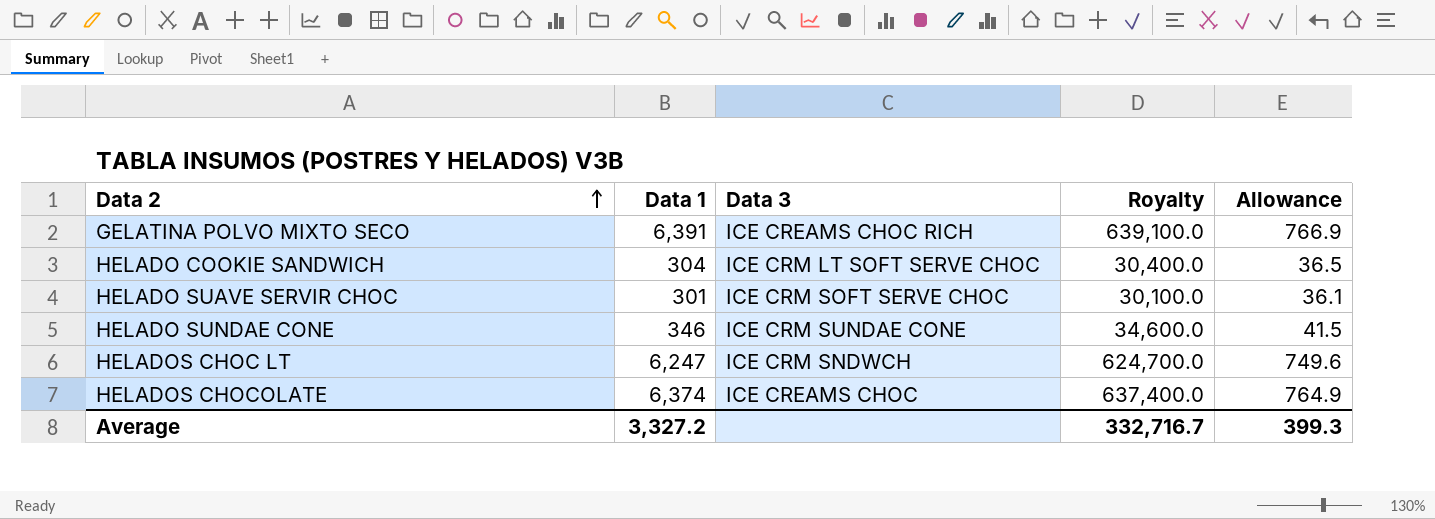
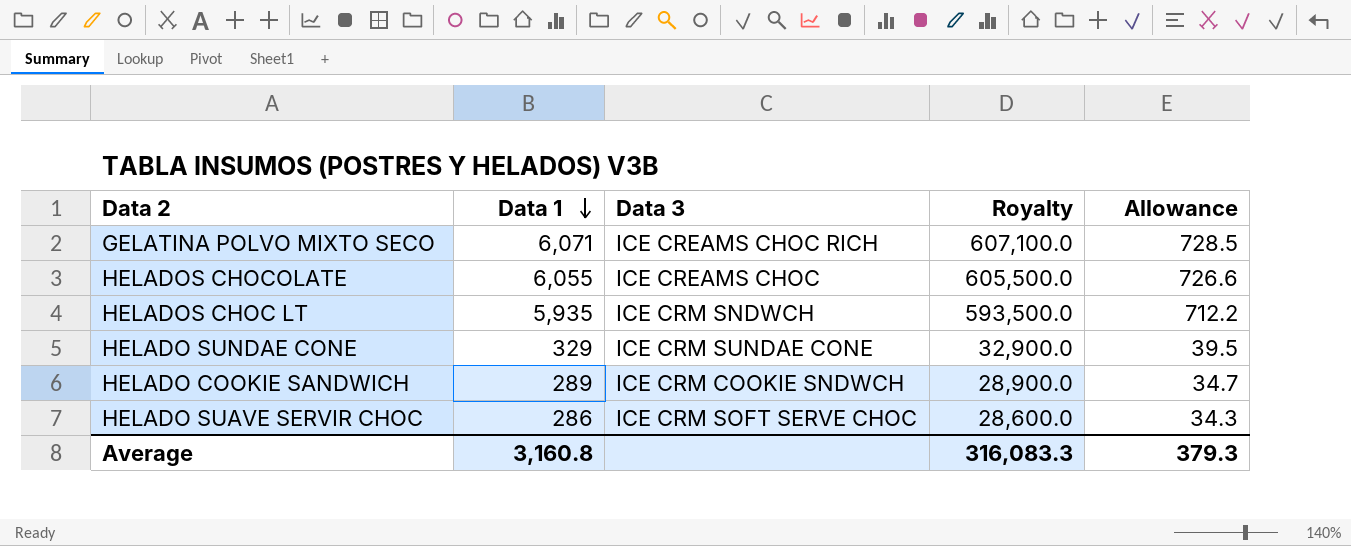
row order: Data 2 ascending -> Data 1 descending
GELATINA POLVO MIXTO SECO | Data 1: 6,391 -> 6,071
GELATINA POLVO MIXTO SECO | Royalty: 639,100.0 -> 607,100.0
GELATINA POLVO MIXTO SECO | Allowance: 766.9 -> 728.5
HELADOS CHOCOLATE | Data 1: 6,374 -> 6,055
HELADOS CHOCOLATE | Royalty: 637,400.0 -> 605,500.0
HELADOS CHOCOLATE | Allowance: 764.9 -> 726.6
HELADOS CHOC LT | Data 1: 6,247 -> 5,935
HELADOS CHOC LT | Royalty: 624,700.0 -> 593,500.0
HELADOS CHOC LT | Allowance: 749.6 -> 712.2
HELADO SUNDAE CONE | Data 1: 346 -> 329
HELADO SUNDAE CONE | Royalty: 34,600.0 -> 32,900.0
HELADO SUNDAE CONE | Allowance: 41.5 -> 39.5
HELADO COOKIE SANDWICH | Data 1: 304 -> 289
HELADO COOKIE SANDWICH | Data 3: ICE CRM LT SOFT SERVE CHOC -> ICE CRM COOKIE SNDWCH
HELADO COOKIE SANDWICH | Royalty: 30,400.0 -> 28,900.0
HELADO COOKIE SANDWICH | Allowance: 36.5 -> 34.7
HELADO SUAVE SERVIR CHOC | Data 1: 301 -> 286
HELADO SUAVE SERVIR CHOC | Royalty: 30,100.0 -> 28,600.0
HELADO SUAVE SERVIR CHOC | Allowance: 36.1 -> 34.3
Average | Data 1: 3,327.2 -> 3,160.8
Average | Royalty: 332,716.7 -> 316,083.3
Average | Allowance: 399.3 -> 379.3

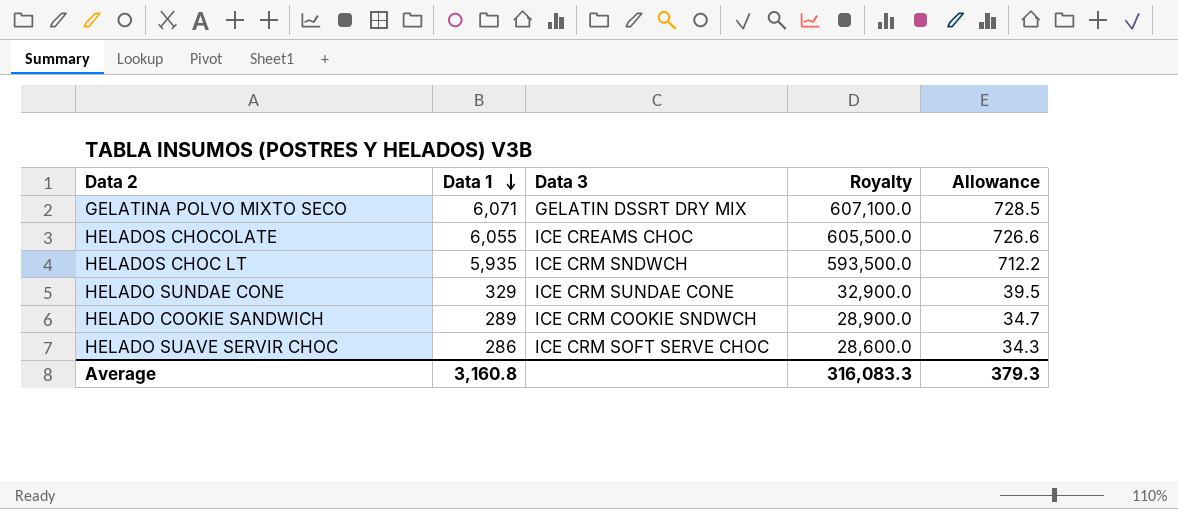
GELATINA POLVO MIXTO SECO | Data 3: ICE CREAMS CHOC RICH -> GELATIN DSSRT DRY MIX

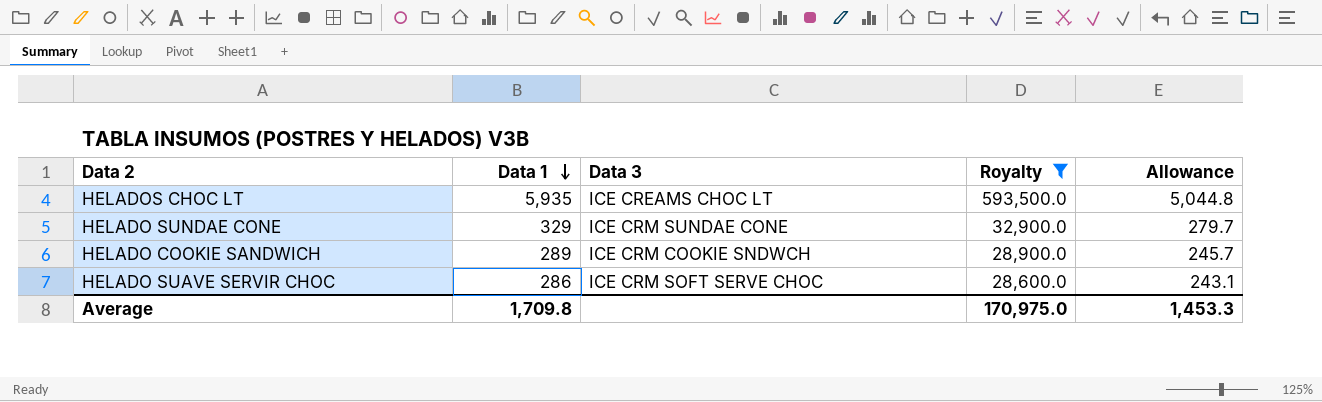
filter: none -> Royalty <= 593,500.0
column Allowance | formula: [Data 1] * 0.12 -> [Data 1] * 0.85
HELADOS CHOC LT | Data 3: ICE CRM SNDWCH -> ICE CREAMS CHOC LT
Average | Data 1: 3,160.8 -> 1,709.8
Average | Royalty: 316,083.3 -> 170,975.0
Average | Allowance: 379.3 -> 1,453.3

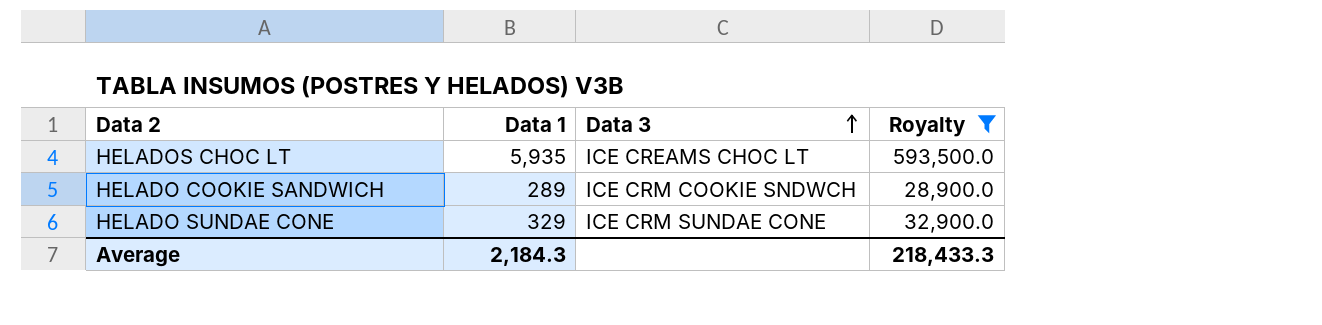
row order: Data 1 descending -> Data 3 ascending
column Allowance | formula: [Data 1] * 0.85 -> none
row HELADO SUAVE SERVIR CHOC: 286 | ICE CRM SOFT SERVE CHOC | 28,600.0 | 243.1 -> none
Average | Data 1: 1,709.8 -> 2,184.3
Average | Royalty: 170,975.0 -> 218,433.3

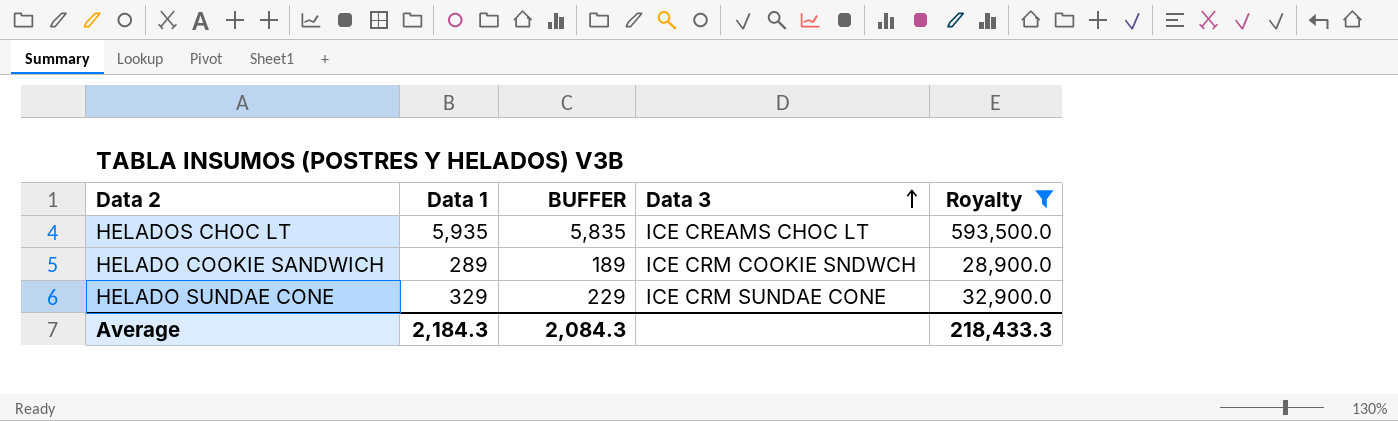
column BUFFER | formula: none -> [Data 1] - 100

